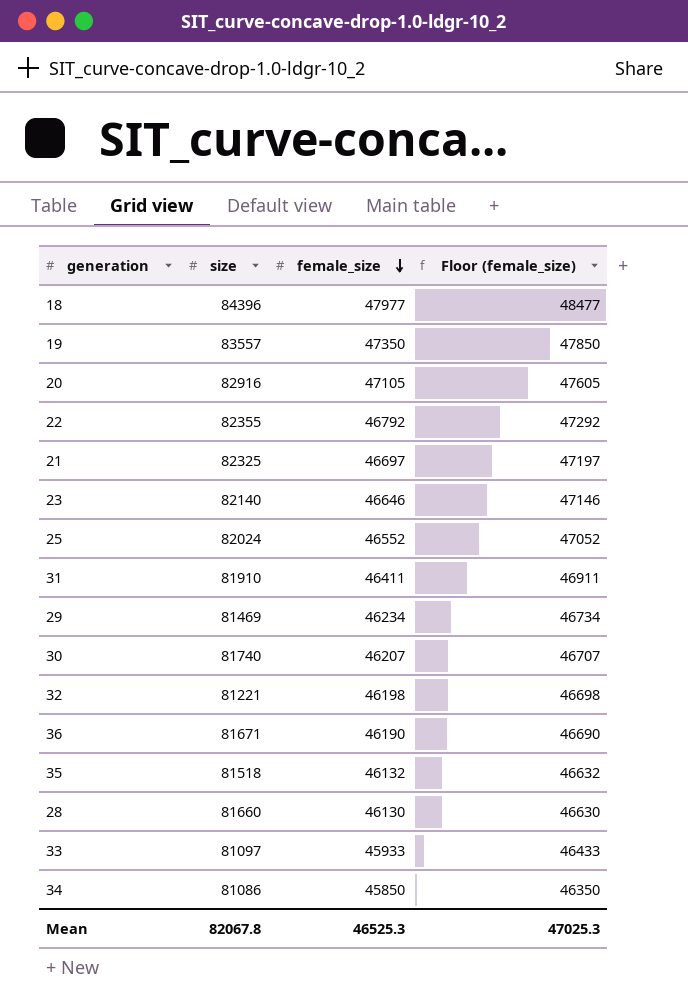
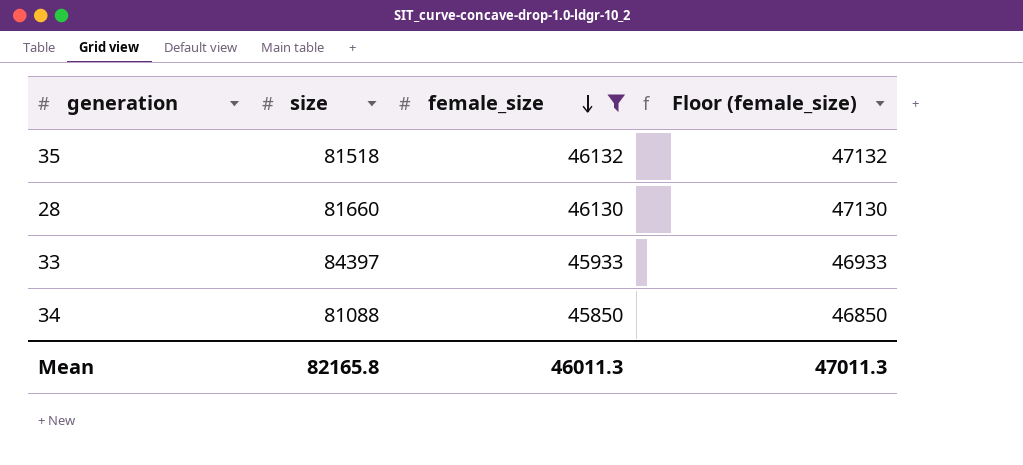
filter: none -> female_size <= 46132
column Floor (female_size) | formula: [female_size] + 500 -> [female_size] + 1000
33 | size: 81097 -> 84397
34 | size: 81086 -> 81088
Mean | size: 82067.8 -> 82165.8
Mean | female_size: 46525.3 -> 46011.3
Mean | Floor (female_size): 47025.3 -> 47011.3

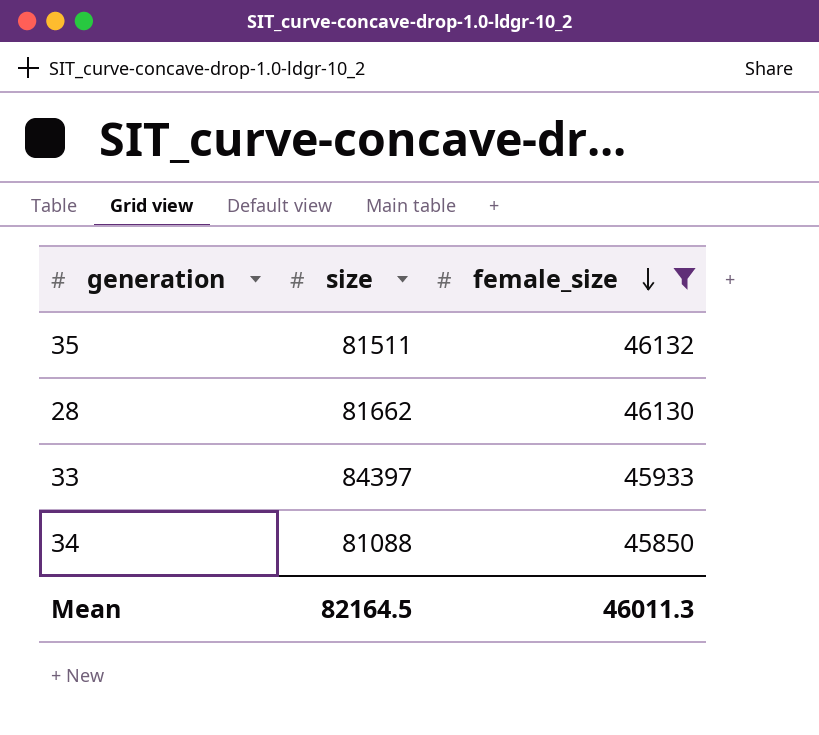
column Floor (female_size) | formula: [female_size] + 1000 -> none
35 | size: 81518 -> 81511
28 | size: 81660 -> 81662
Mean | size: 82165.8 -> 82164.5

